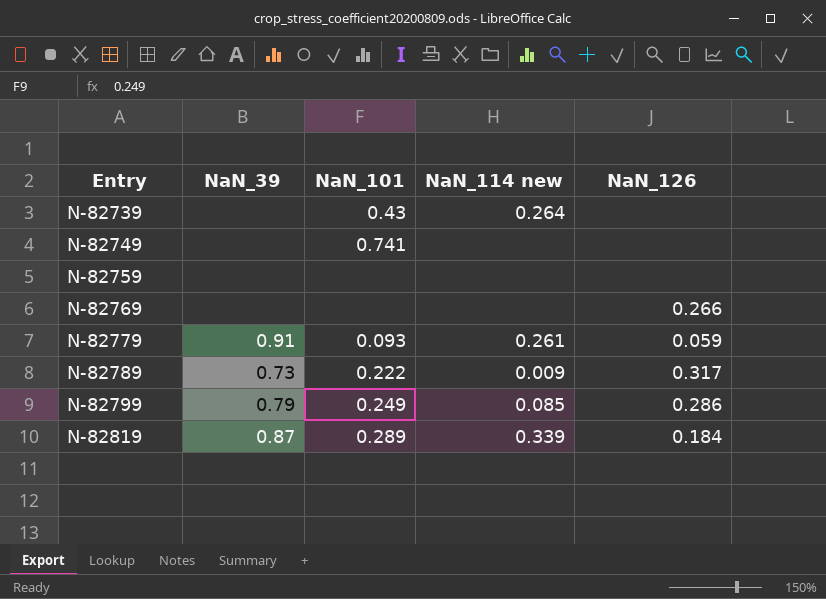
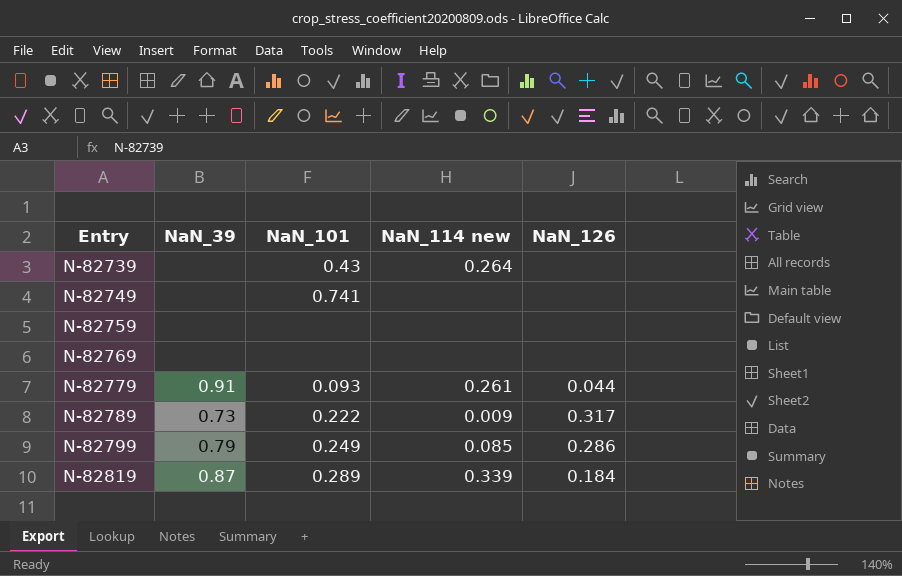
N-82769 | NaN_126: 0.266 -> none
N-82779 | NaN_126: 0.059 -> 0.044

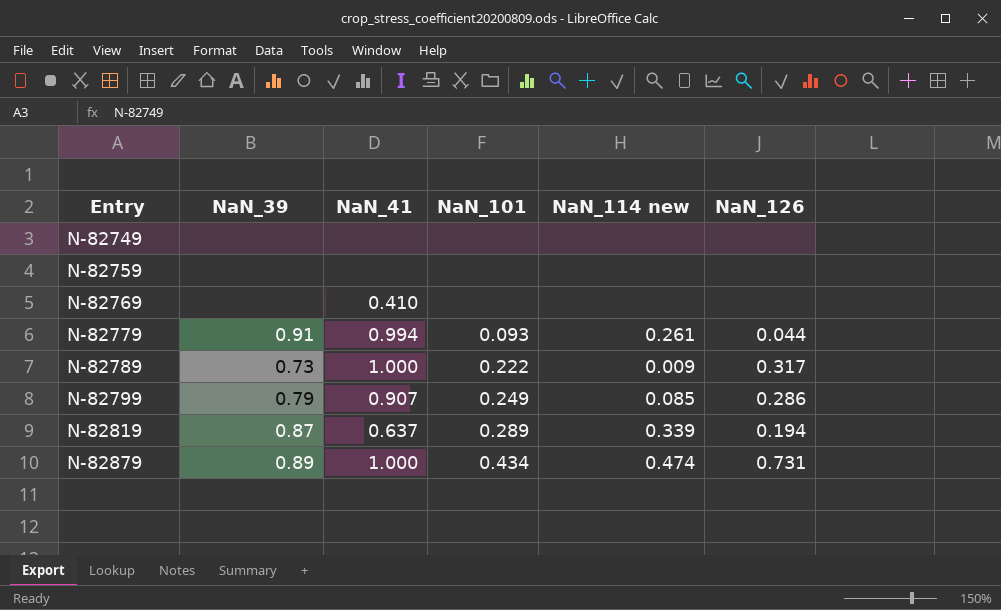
column NaN_41 | position: none -> 3
row N-82739: none | 0.43 | 0.264 | none -> none
N-82749 | NaN_101: 0.741 -> none
N-82819 | NaN_126: 0.184 -> 0.194
row N-82879: none -> 0.89 | 1.000 | 0.434 | 0.474 | 0.731

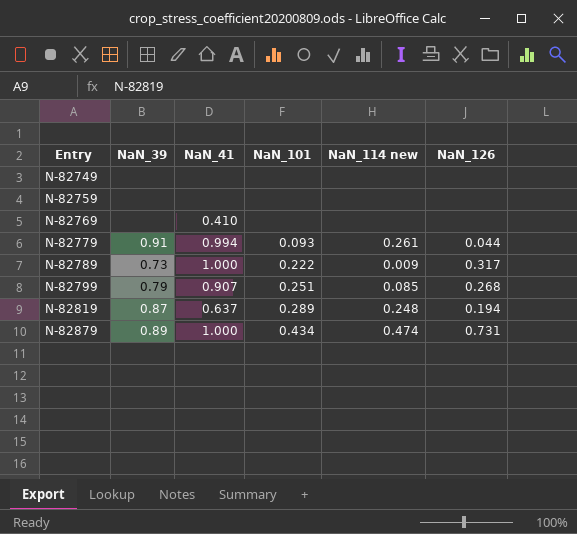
N-82799 | NaN_101: 0.249 -> 0.251
N-82799 | NaN_126: 0.286 -> 0.268
N-82819 | NaN_114 new: 0.339 -> 0.248

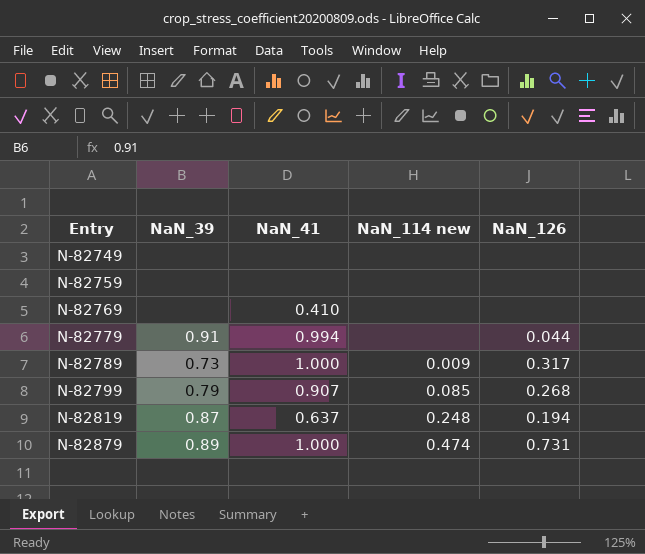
column NaN_101 | position: 4 -> none
N-82779 | NaN_114 new: 0.261 -> none

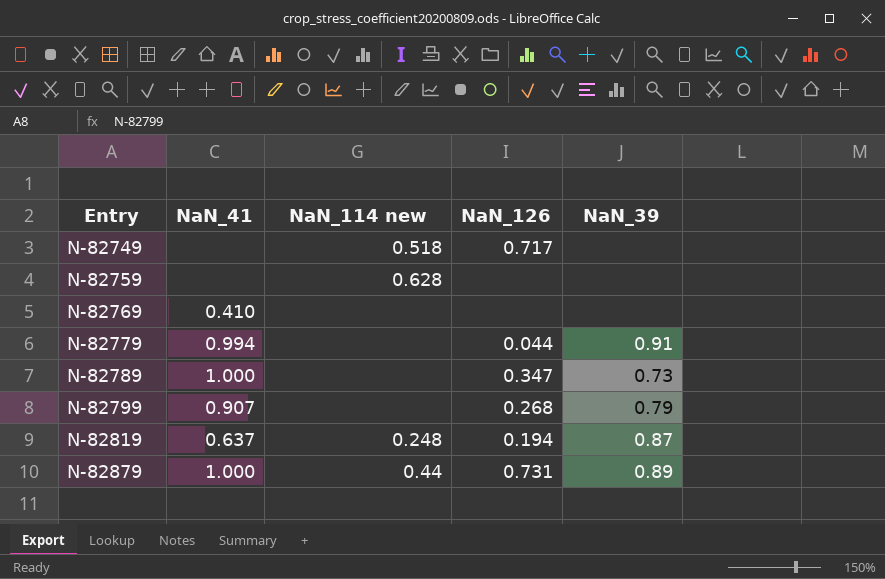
column NaN_39 | position: 2 -> 5
N-82749 | NaN_114 new: none -> 0.518
N-82749 | NaN_126: none -> 0.717
N-82759 | NaN_114 new: none -> 0.628
N-82789 | NaN_114 new: 0.009 -> none
N-82789 | NaN_126: 0.317 -> 0.347
N-82799 | NaN_114 new: 0.085 -> none
N-82879 | NaN_114 new: 0.474 -> 0.44

